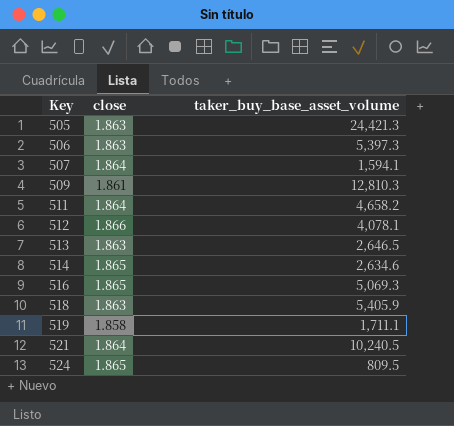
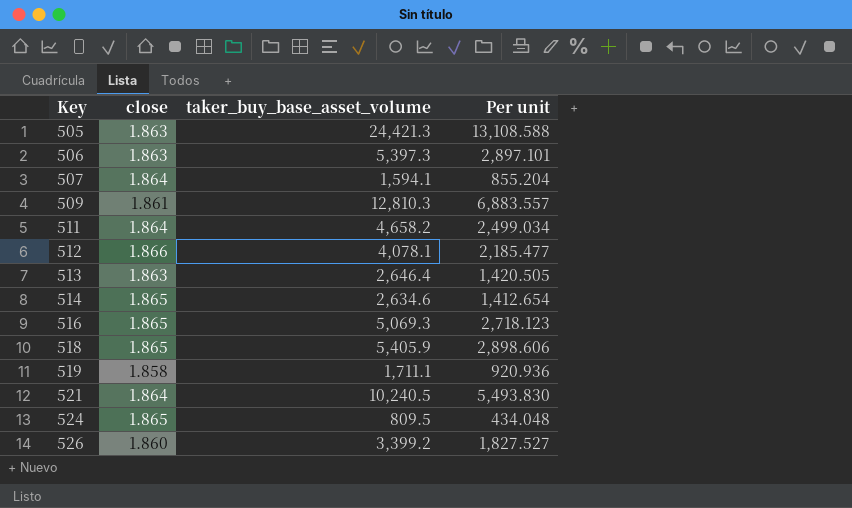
column Per unit | formula: none -> [taker_buy_base_asset_volume] / [close]
513 | taker_buy_base_asset_volume: 2,646.5 -> 2,646.4
518 | close: 1.863 -> 1.865
row 526: none -> 1.860 | 3,399.2 | 1,827.527

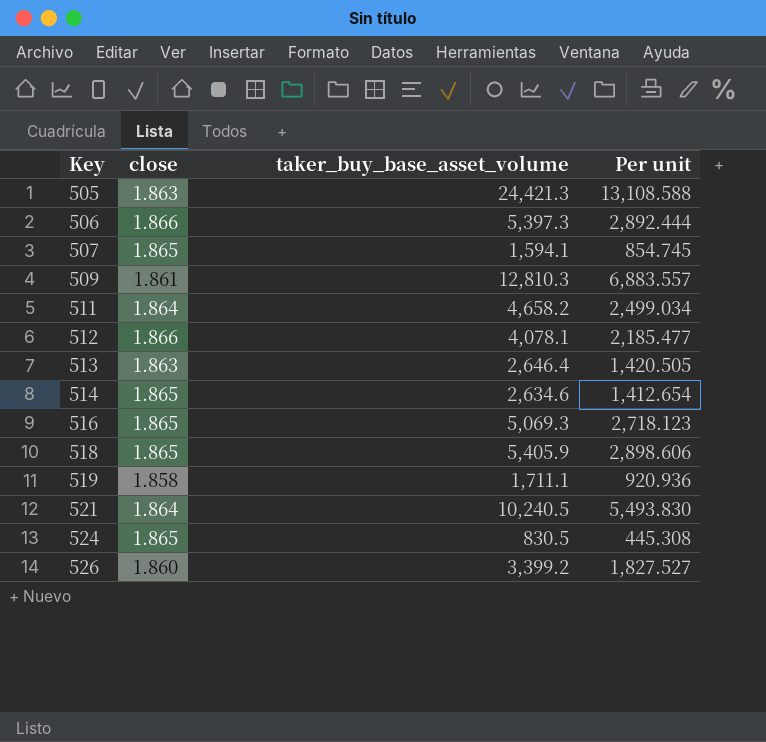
506 | close: 1.863 -> 1.866
506 | Per unit: 2,897.101 -> 2,892.444
507 | close: 1.864 -> 1.865
507 | Per unit: 855.204 -> 854.745
524 | taker_buy_base_asset_volume: 809.5 -> 830.5
524 | Per unit: 434.048 -> 445.308

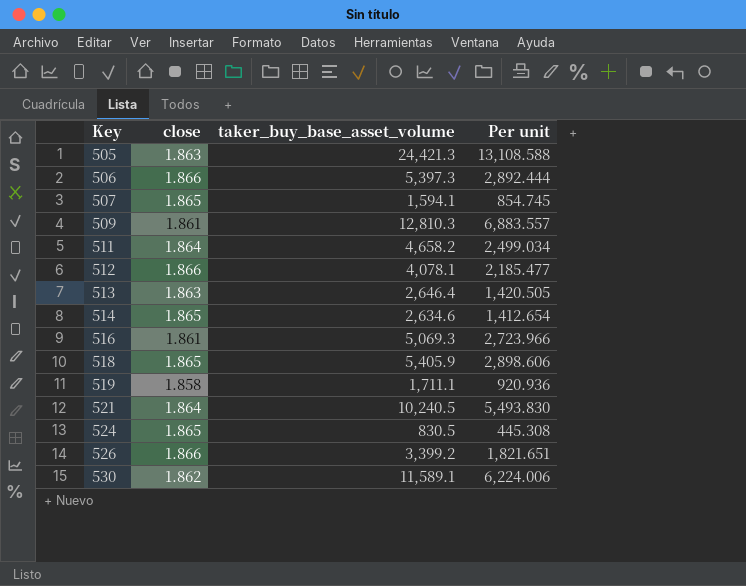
516 | close: 1.865 -> 1.861
516 | Per unit: 2,718.123 -> 2,723.966
526 | close: 1.860 -> 1.866
526 | Per unit: 1,827.527 -> 1,821.651
row 530: none -> 1.862 | 11,589.1 | 6,224.006

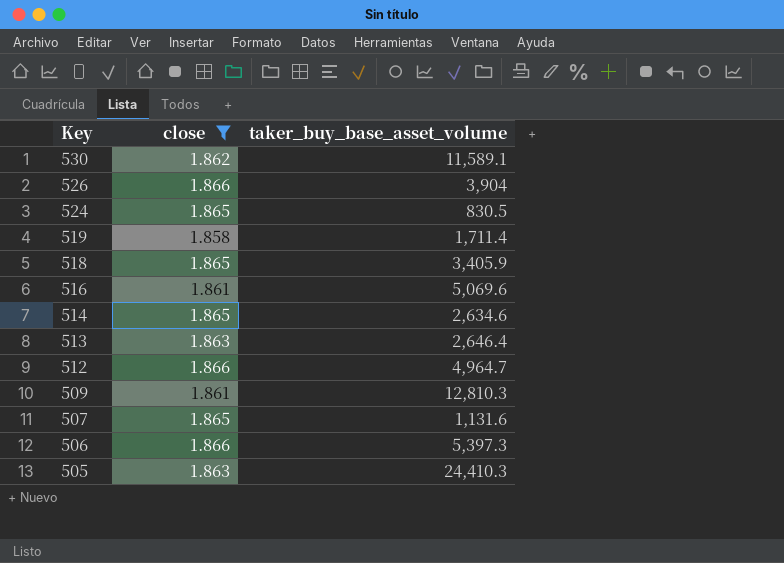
filter: none -> close != 1.864
row order: Key ascending -> Key descending
column Per unit | formula: [taker_buy_base_asset_volume] / [close] -> none
526 | taker_buy_base_asset_volume: 3,399.2 -> 3,904
519 | taker_buy_base_asset_volume: 1,711.1 -> 1,711.4
518 | taker_buy_base_asset_volume: 5,405.9 -> 3,405.9
516 | taker_buy_base_asset_volume: 5,069.3 -> 5,069.6
512 | taker_buy_base_asset_volume: 4,078.1 -> 4,964.7
507 | taker_buy_base_asset_volume: 1,594.1 -> 1,131.6
505 | taker_buy_base_asset_volume: 24,421.3 -> 24,410.3

